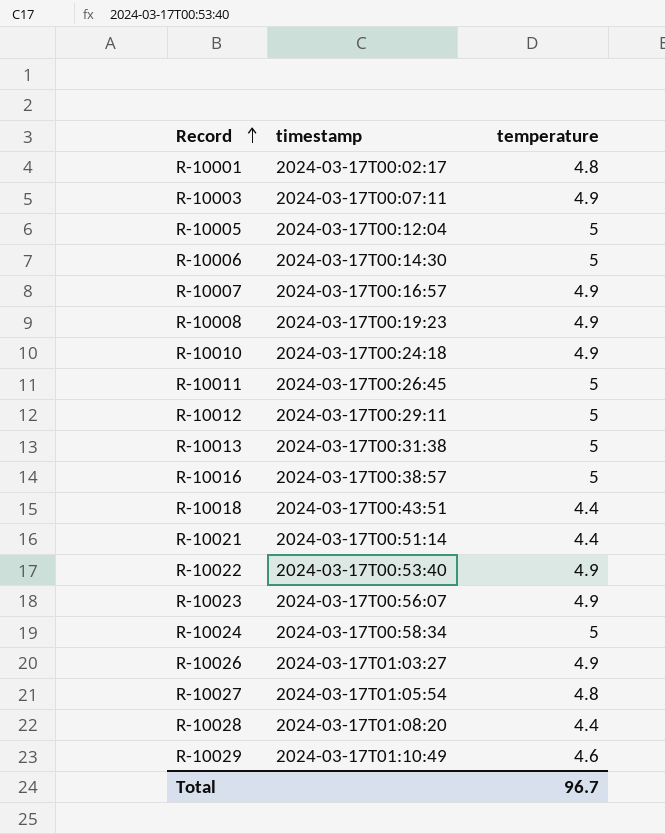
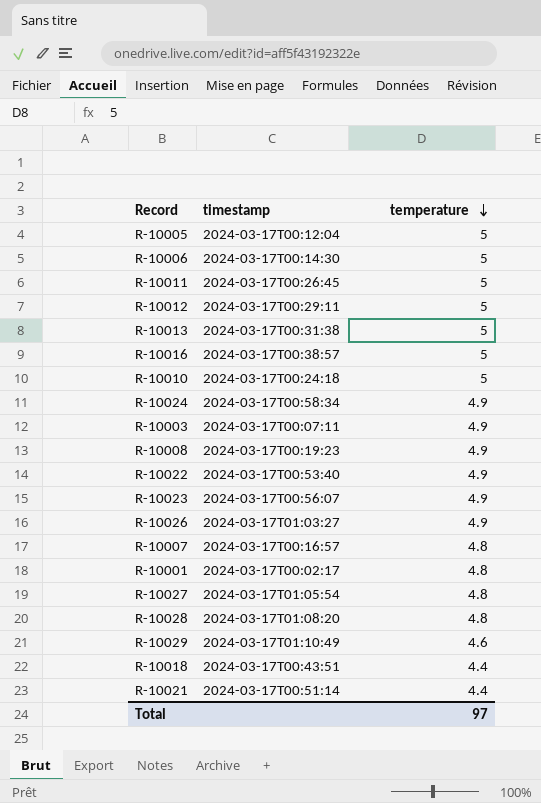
row order: Record ascending -> temperature descending
R-10010 | temperature: 4.9 -> 5
R-10024 | temperature: 5 -> 4.9
R-10007 | temperature: 4.9 -> 4.8
R-10028 | temperature: 4.4 -> 4.8
Total | temperature: 96.7 -> 97

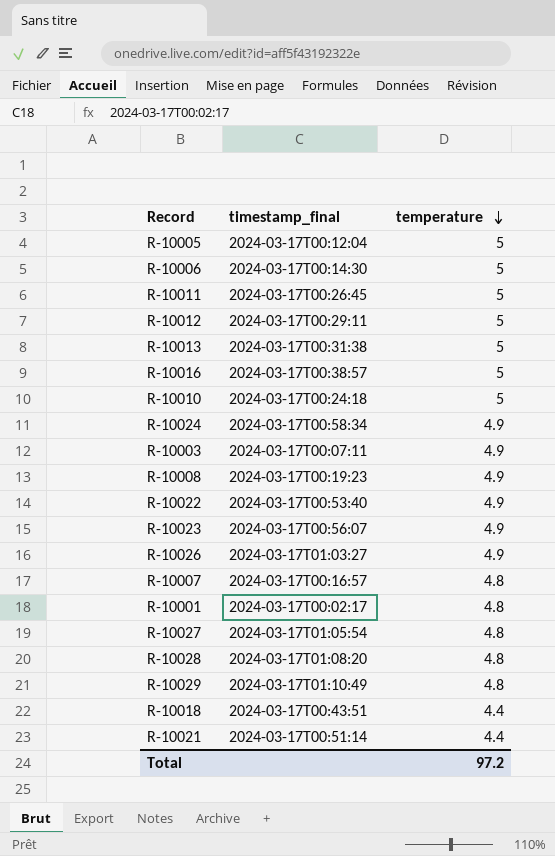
column name: timestamp -> timestamp_final
R-10029 | temperature: 4.6 -> 4.8
Total | temperature: 97 -> 97.2

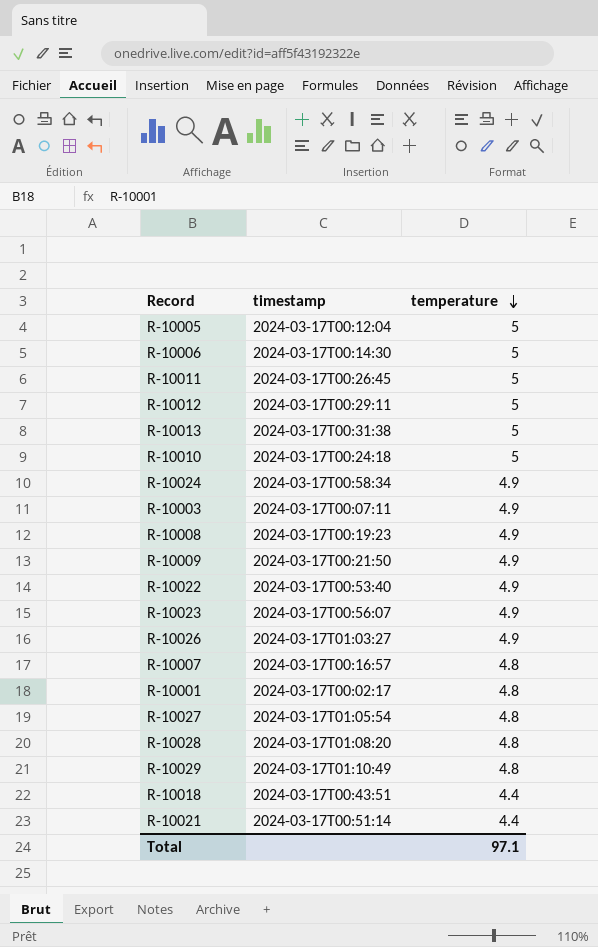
column name: timestamp_final -> timestamp
row R-10016: 2024-03-17T00:38:57 | 5 -> none
row R-10009: none -> 2024-03-17T00:21:50 | 4.9
Total | temperature: 97.2 -> 97.1

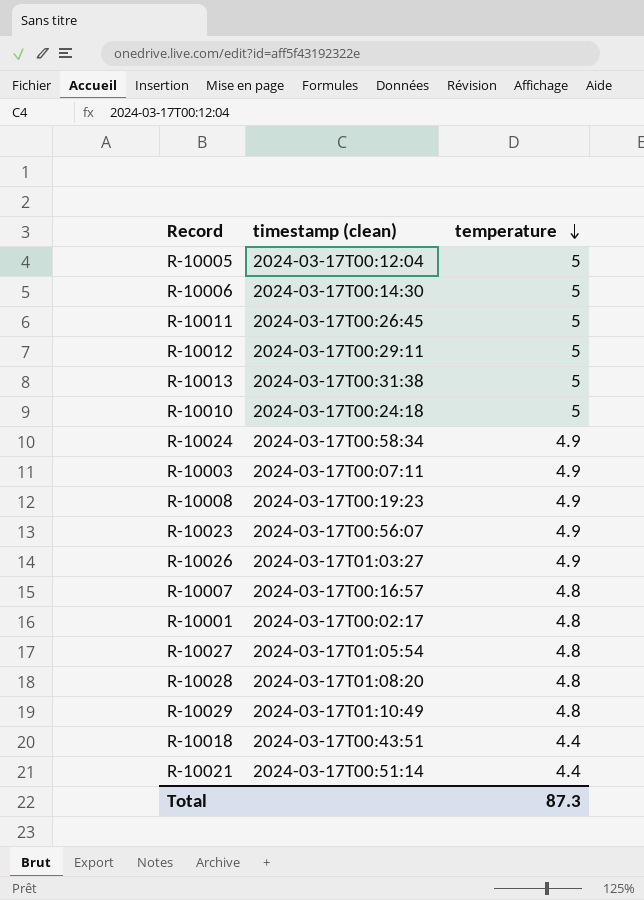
column name: timestamp -> timestamp (clean)
row R-10009: 2024-03-17T00:21:50 | 4.9 -> none
row R-10022: 2024-03-17T00:53:40 | 4.9 -> none
Total | temperature: 97.1 -> 87.3

